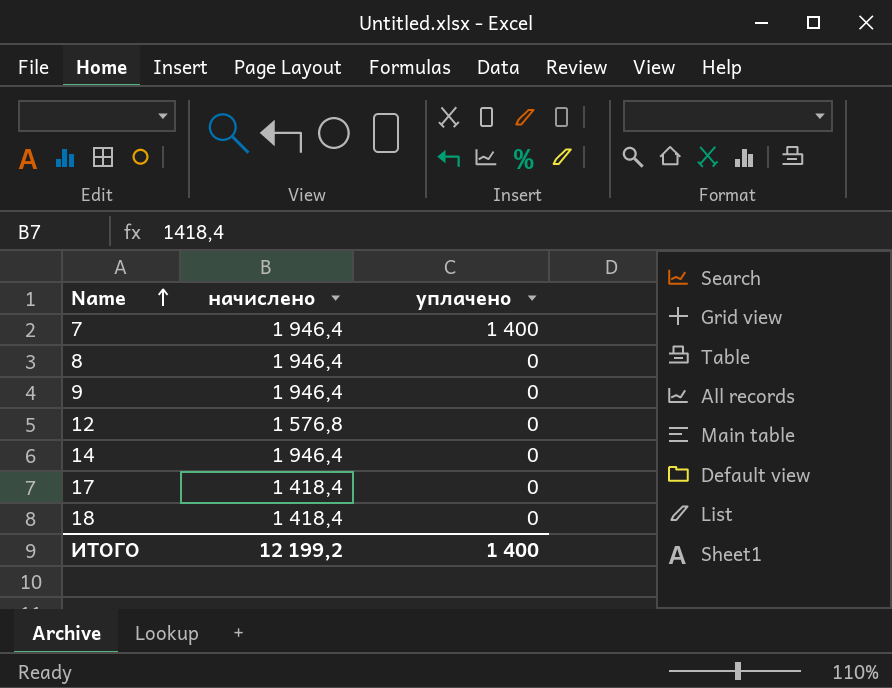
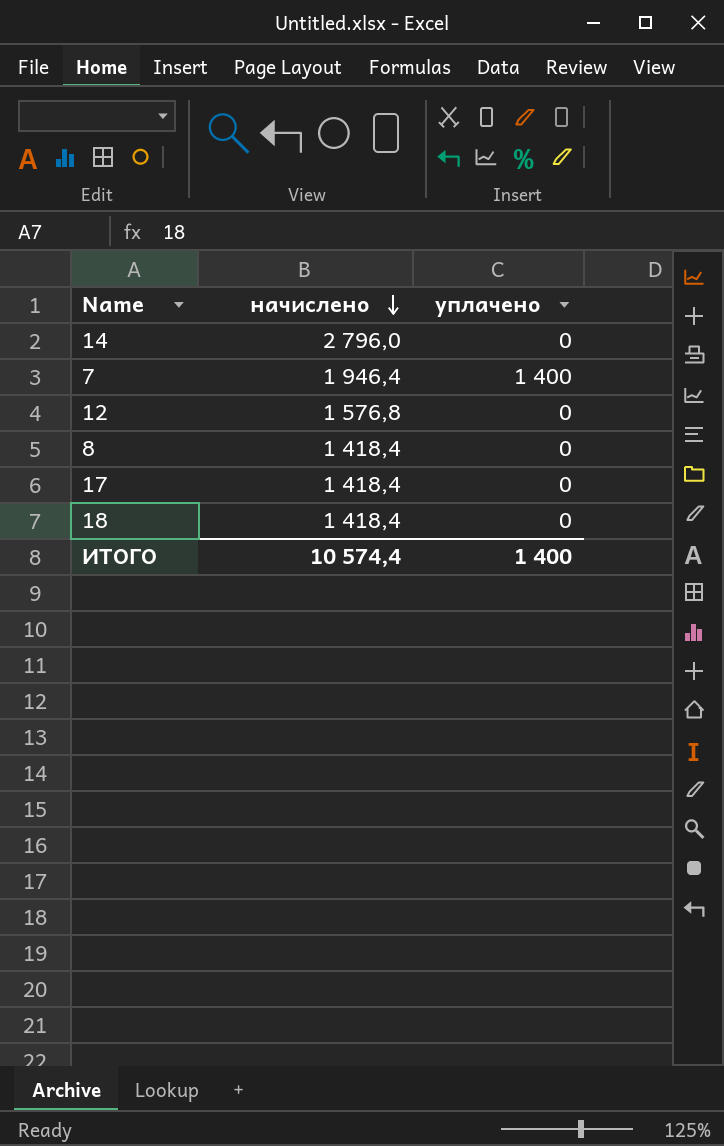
row order: Name ascending -> начислено descending
row 9: 1 946,4 | 0 -> none
14 | начислено: 1 946,4 -> 2 796,0
8 | начислено: 1 946,4 -> 1 418,4
ИТОГО | начислено: 12 199,2 -> 10 574,4

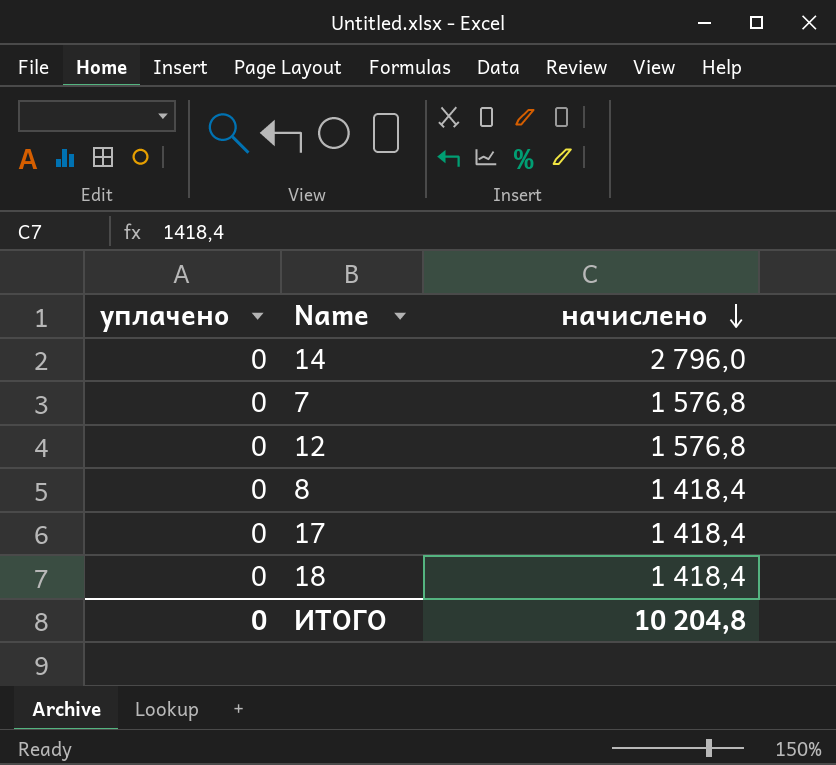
column уплачено | position: 3 -> 1
7 | уплачено: 1 400 -> 0
7 | начислено: 1 946,4 -> 1 576,8
ИТОГО | уплачено: 1 400 -> 0
ИТОГО | начислено: 10 574,4 -> 10 204,8

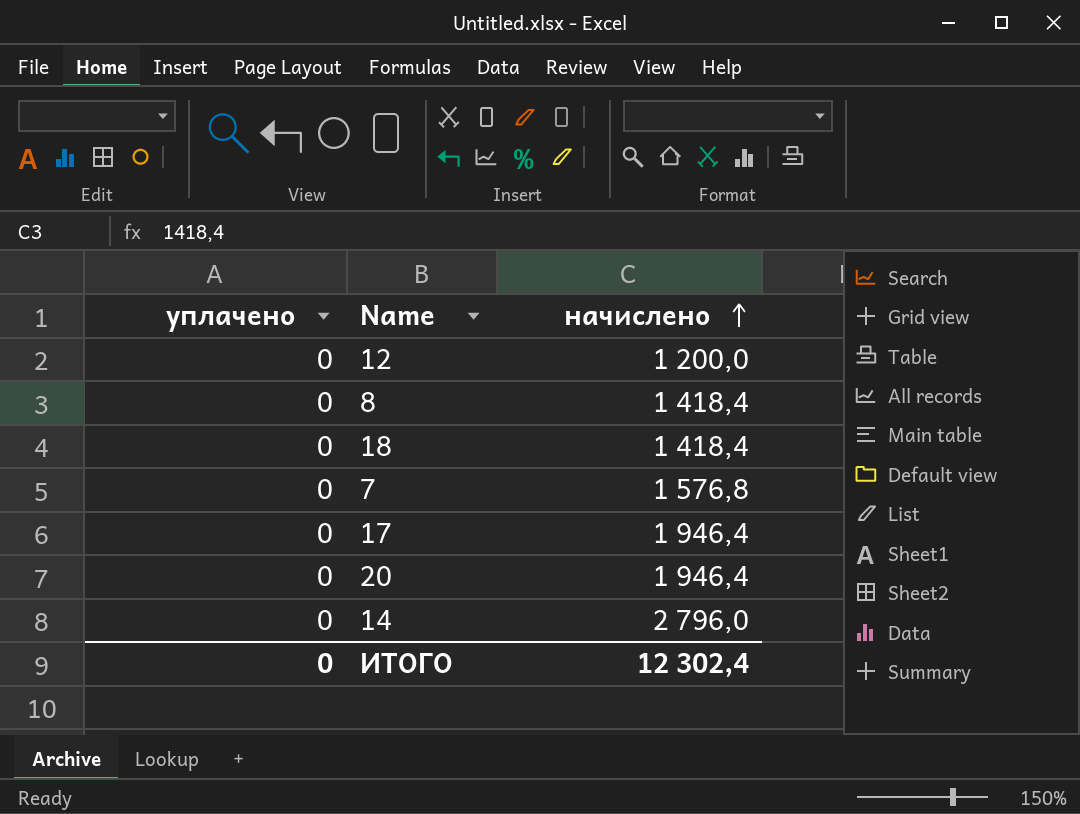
row order: начислено descending -> начислено ascending
12 | начислено: 1 576,8 -> 1 200,0
17 | начислено: 1 418,4 -> 1 946,4
row 20: none -> 0 | 1 946,4
ИТОГО | начислено: 10 204,8 -> 12 302,4

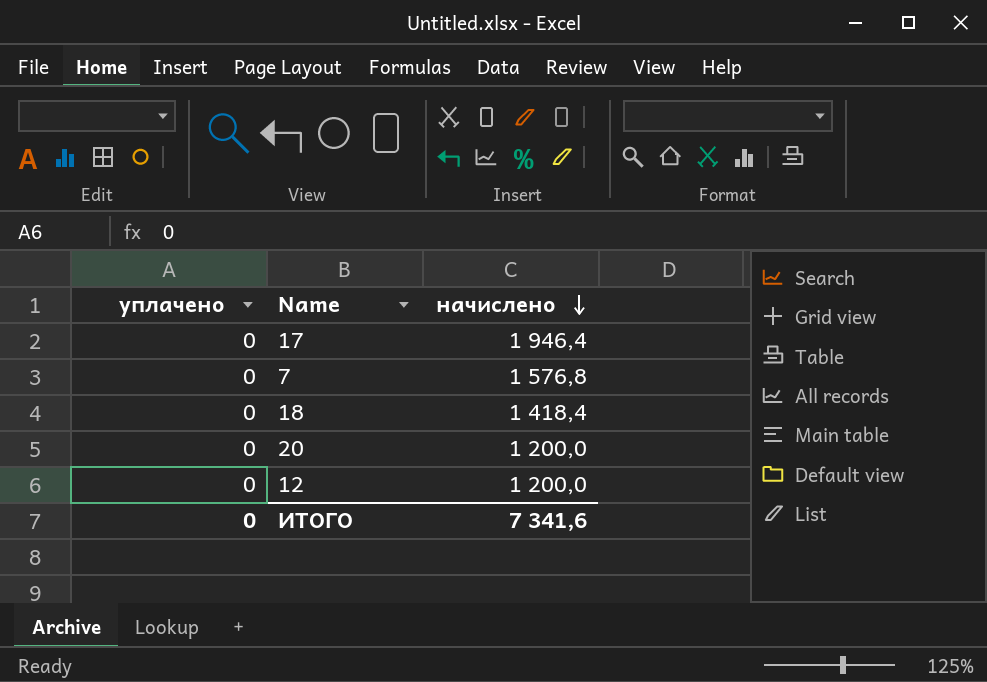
row order: начислено ascending -> начислено descending
row 8: 0 | 1 418,4 -> none
row 14: 0 | 2 796,0 -> none
20 | начислено: 1 946,4 -> 1 200,0
ИТОГО | начислено: 12 302,4 -> 7 341,6

